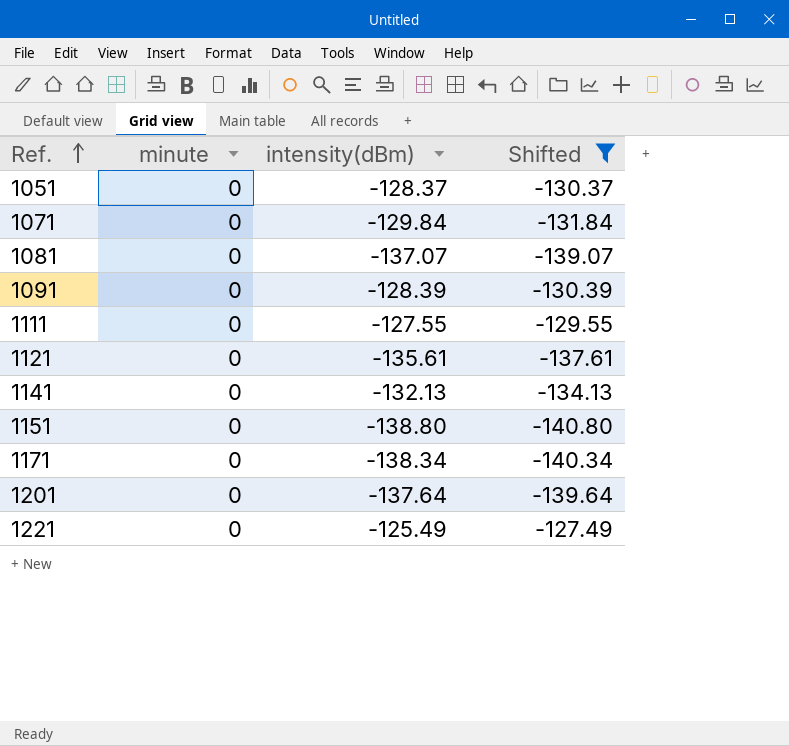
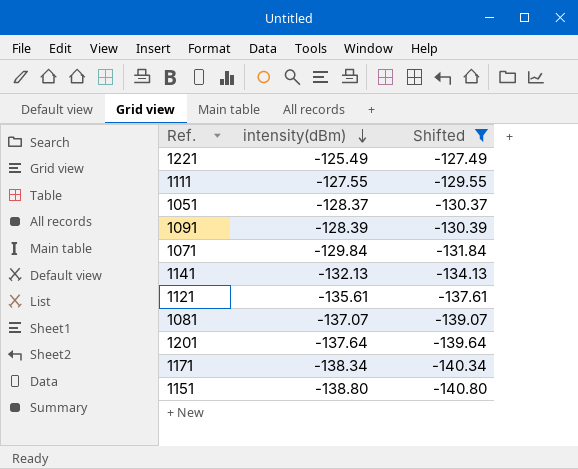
row order: Ref. ascending -> intensity(dBm) descending
column minute | position: 2 -> none

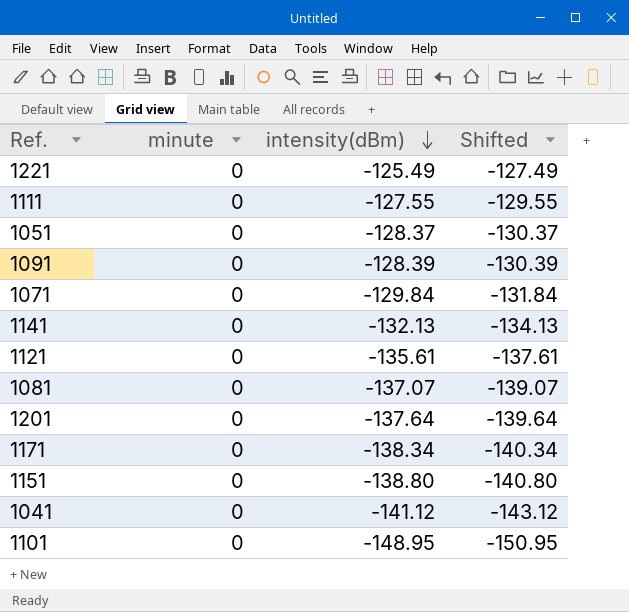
filter: Shifted >= -140.80 -> none
column minute | position: none -> 2

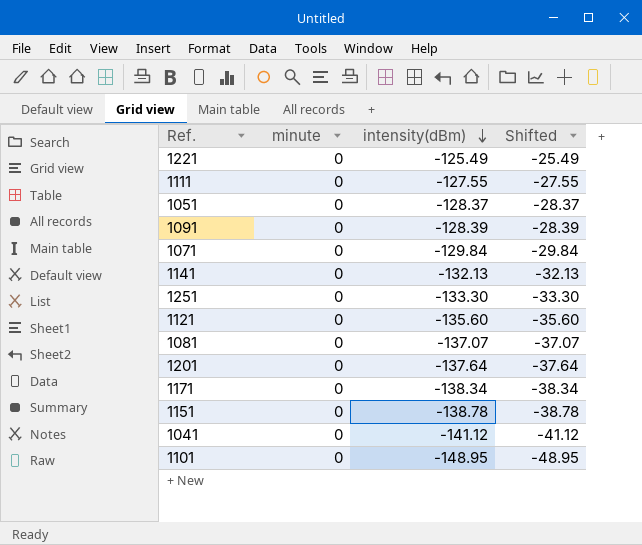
column Shifted | formula: [intensity(dBm)] - 2 -> [intensity(dBm)] + 100
row 1251: none -> 0 | -133.30 | -33.30
1121 | intensity(dBm): -135.61 -> -135.60
1151 | intensity(dBm): -138.80 -> -138.78

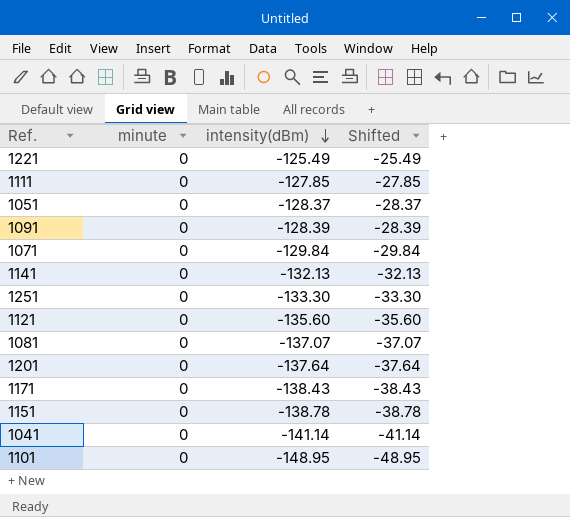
1111 | intensity(dBm): -127.55 -> -127.85
1111 | Shifted: -27.55 -> -27.85
1171 | intensity(dBm): -138.34 -> -138.43
1171 | Shifted: -38.34 -> -38.43
1041 | intensity(dBm): -141.12 -> -141.14
1041 | Shifted: -41.12 -> -41.14

